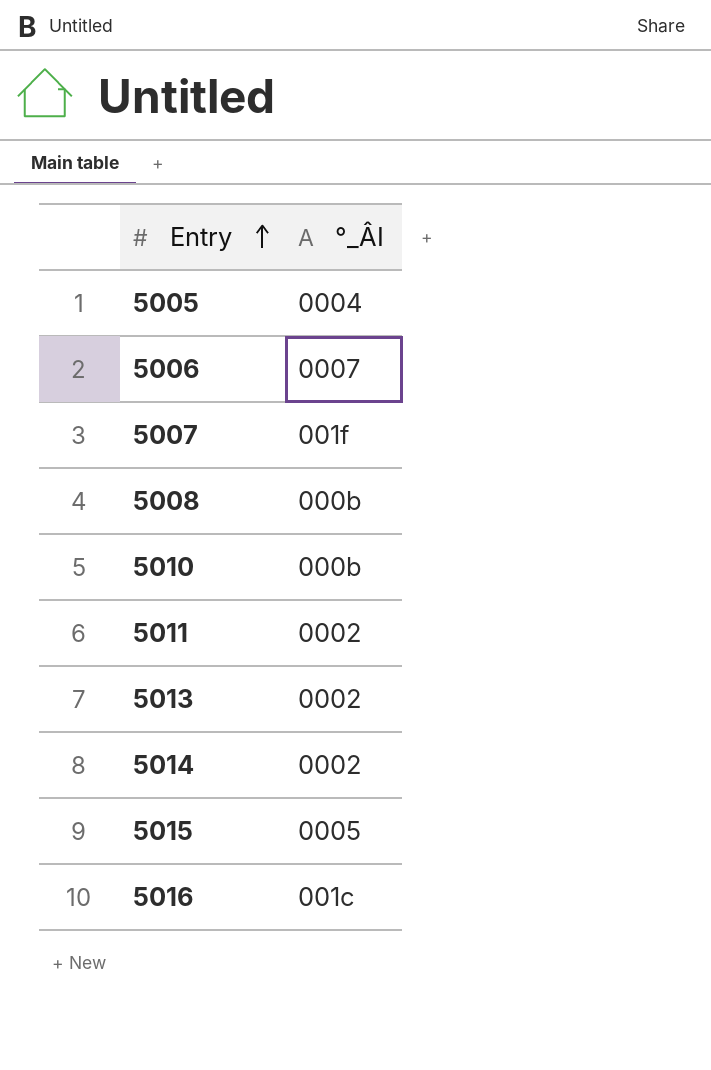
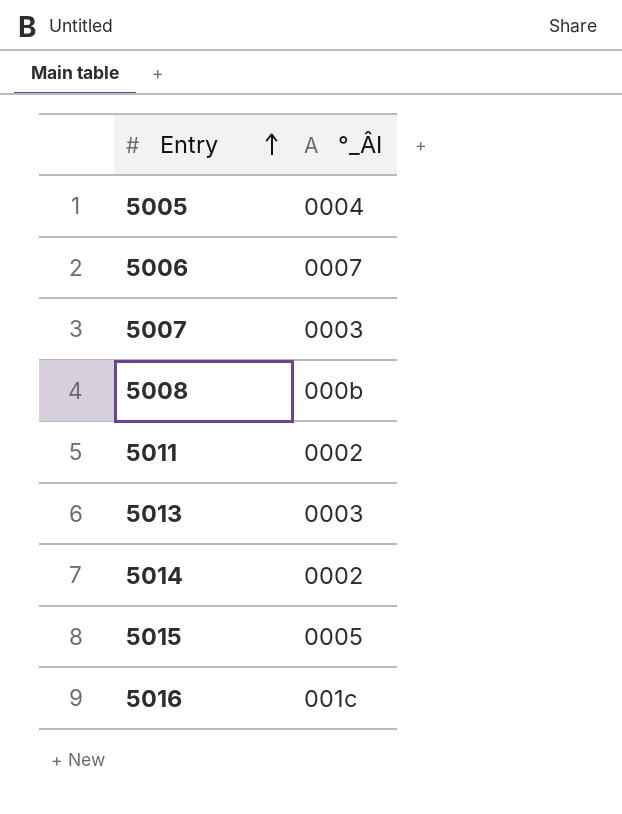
row 5010: 000b -> none
5007 | °_ÂI: 001f -> 0003
5013 | °_ÂI: 0002 -> 0003

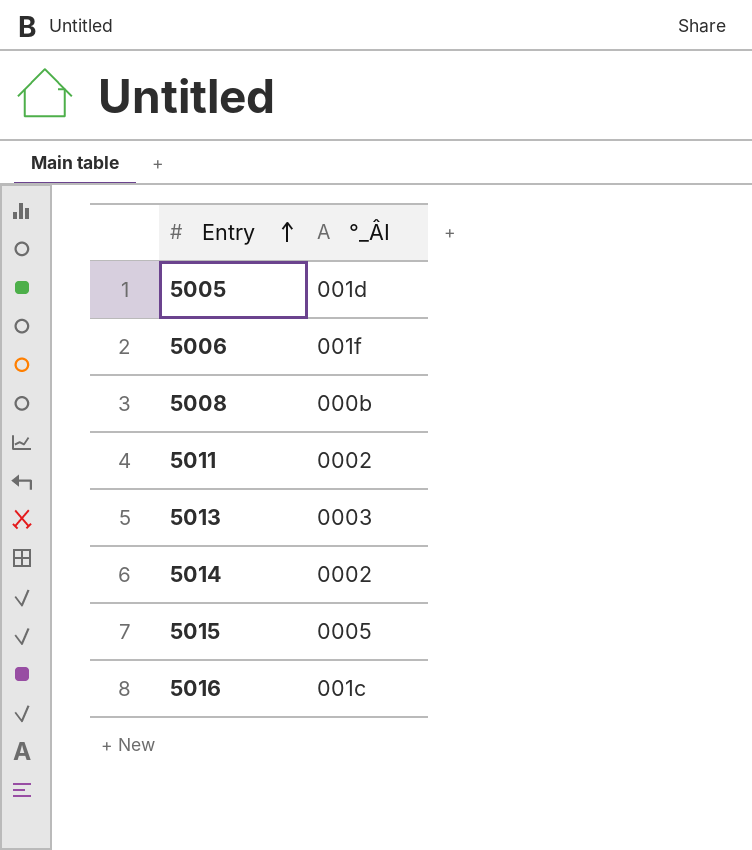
row 5007: 0003 -> none
5005 | °_ÂI: 0004 -> 001d
5006 | °_ÂI: 0007 -> 001f

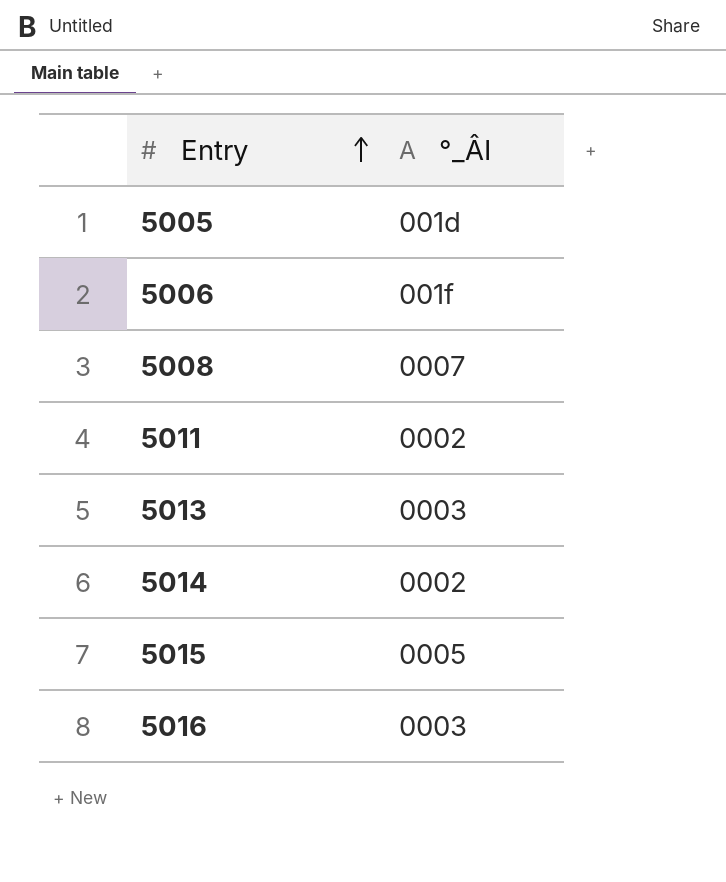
5008 | °_ÂI: 000b -> 0007
5016 | °_ÂI: 001c -> 0003

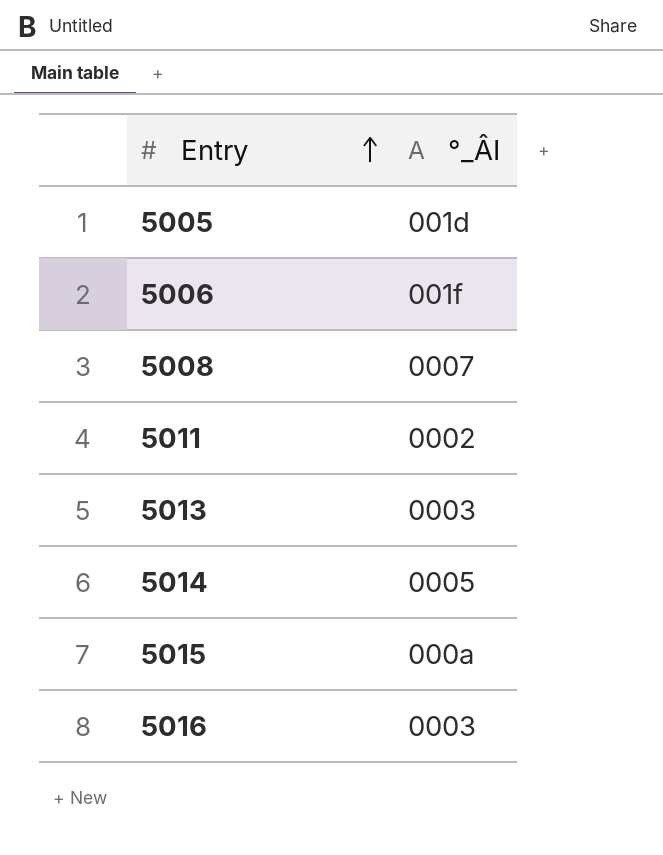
5014 | °_ÂI: 0002 -> 0005
5015 | °_ÂI: 0005 -> 000a

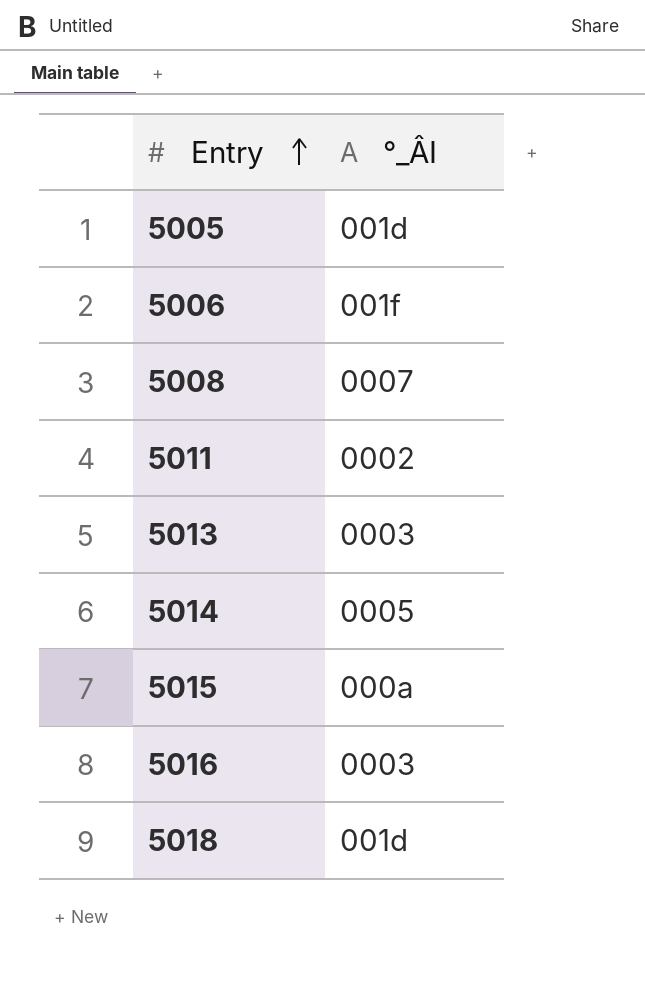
row 5018: none -> 001d

